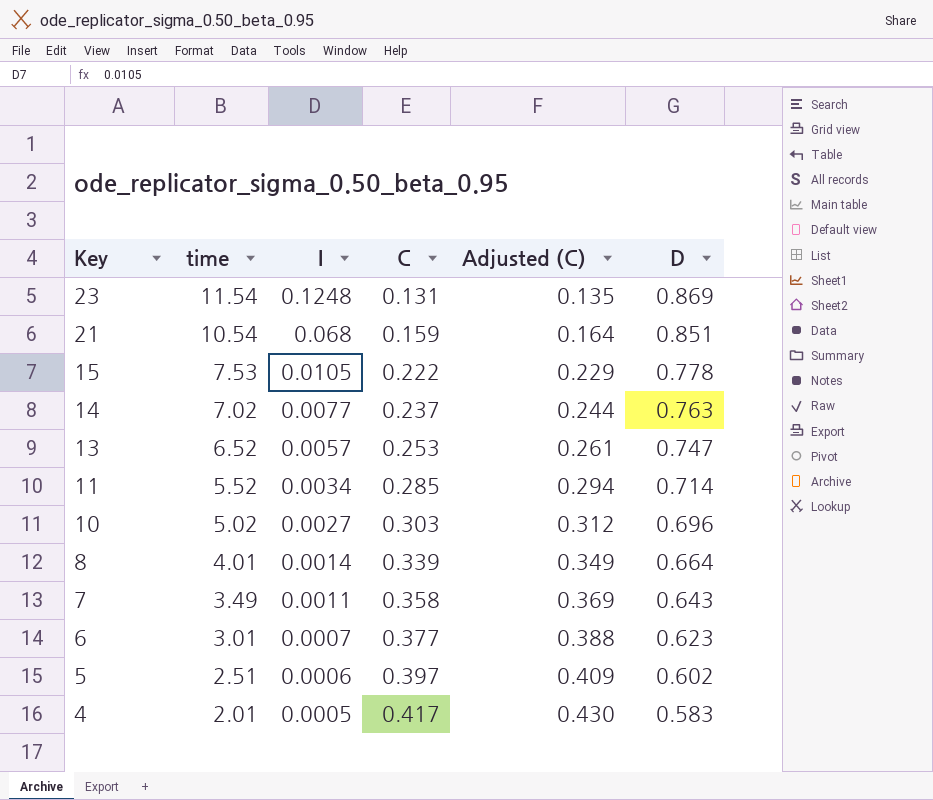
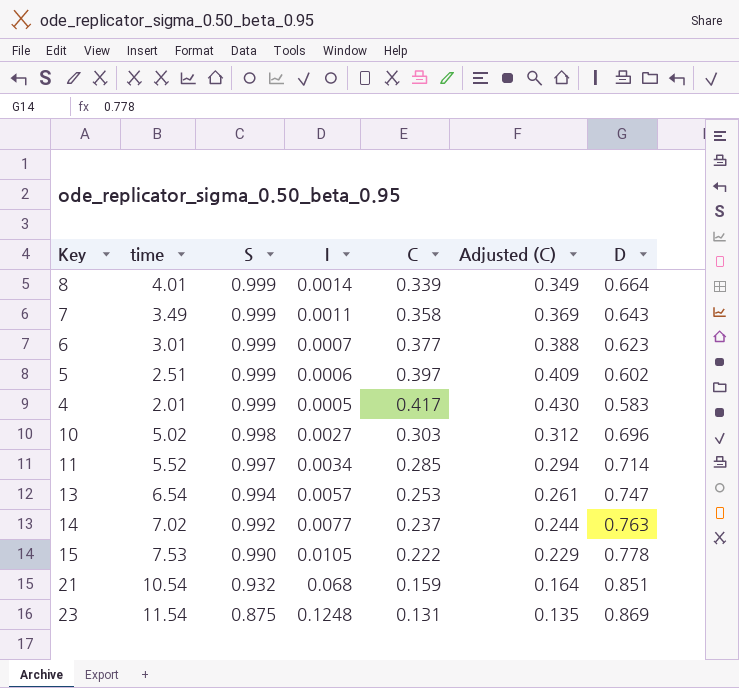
row order: Key descending -> S descending
column S | position: none -> 3
13 | time: 6.52 -> 6.54

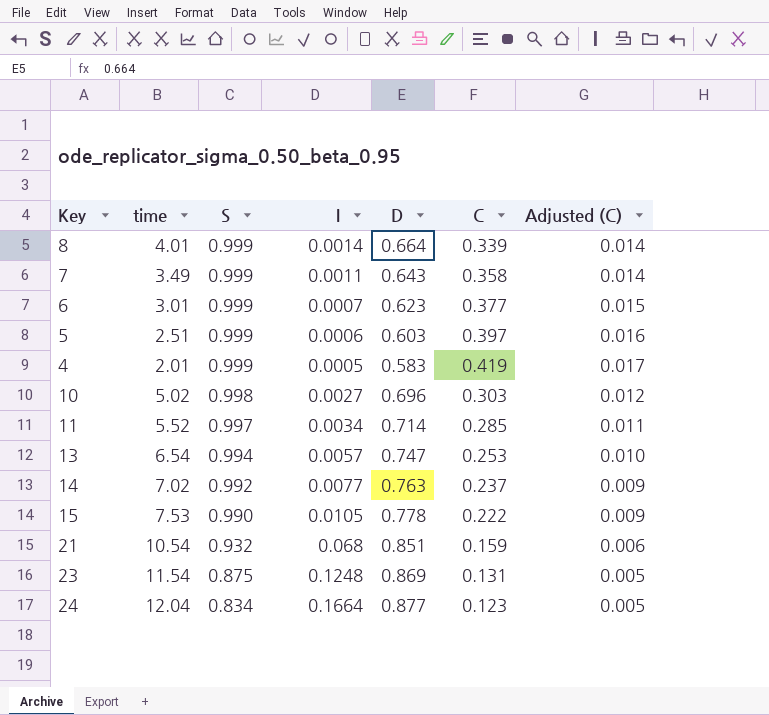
column D | position: 7 -> 5
column Adjusted (C) | formula: [C] * 1.03 -> [C] * 0.04
5 | D: 0.602 -> 0.603
4 | C: 0.417 -> 0.419
row 24: none -> 12.04 | 0.834 | 0.1664 | 0.877 | 0.123 | 0.005

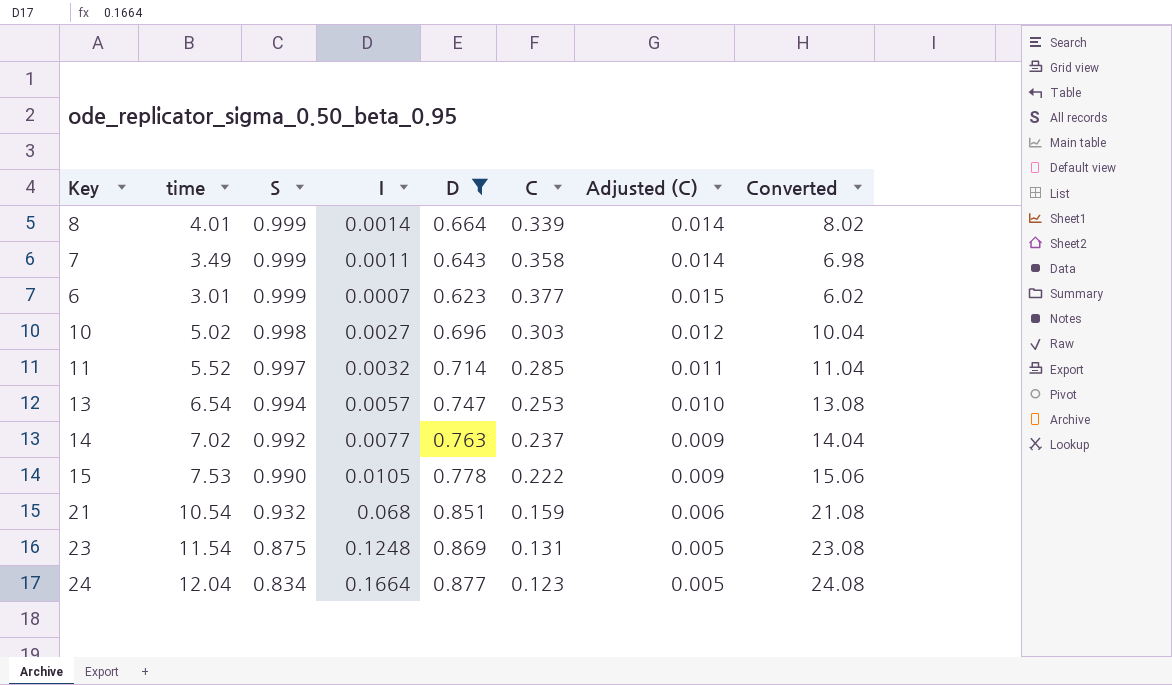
filter: none -> D >= 0.623
column Converted | formula: none -> [time] * 2
11 | I: 0.0034 -> 0.0032

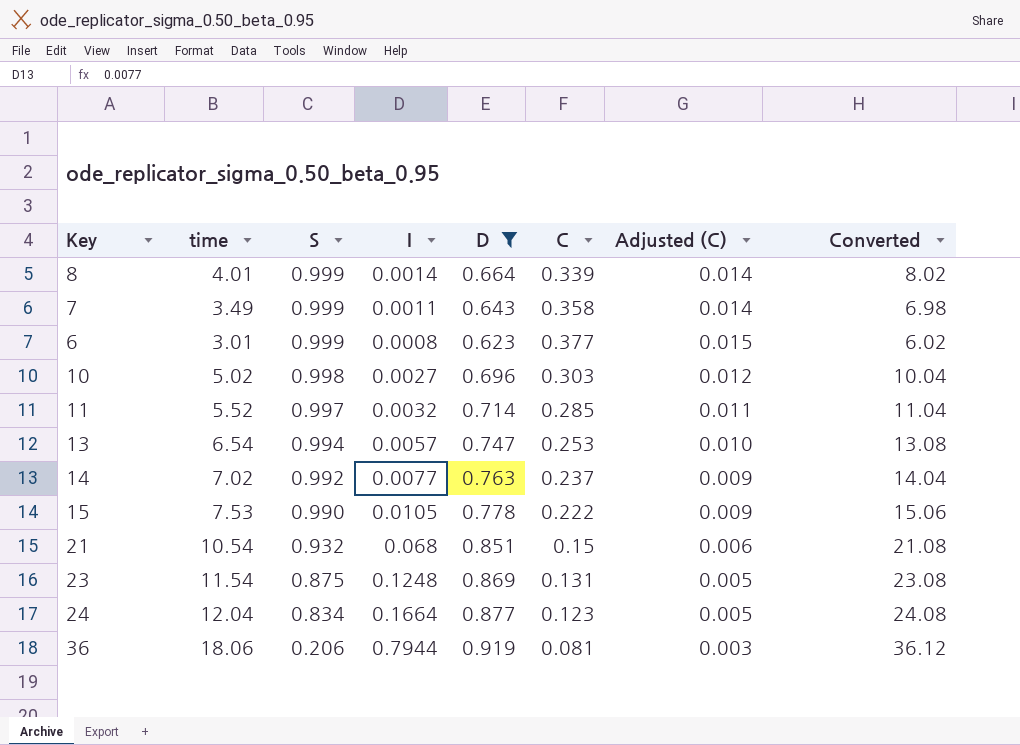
6 | I: 0.0007 -> 0.0008
21 | C: 0.159 -> 0.15
row 36: none -> 18.06 | 0.206 | 0.7944 | 0.919 | 0.081 | 0.003 | 36.12

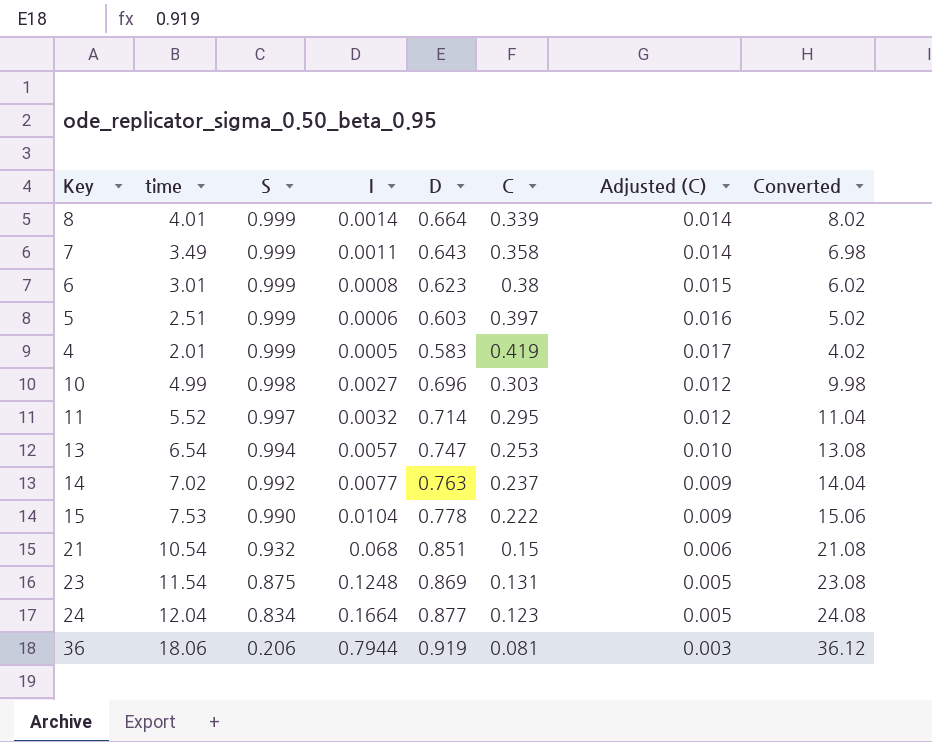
filter: D >= 0.623 -> none
6 | C: 0.377 -> 0.38
10 | time: 5.02 -> 4.99
10 | Converted: 10.04 -> 9.98
11 | C: 0.285 -> 0.295
11 | Adjusted (C): 0.011 -> 0.012
15 | I: 0.0105 -> 0.0104

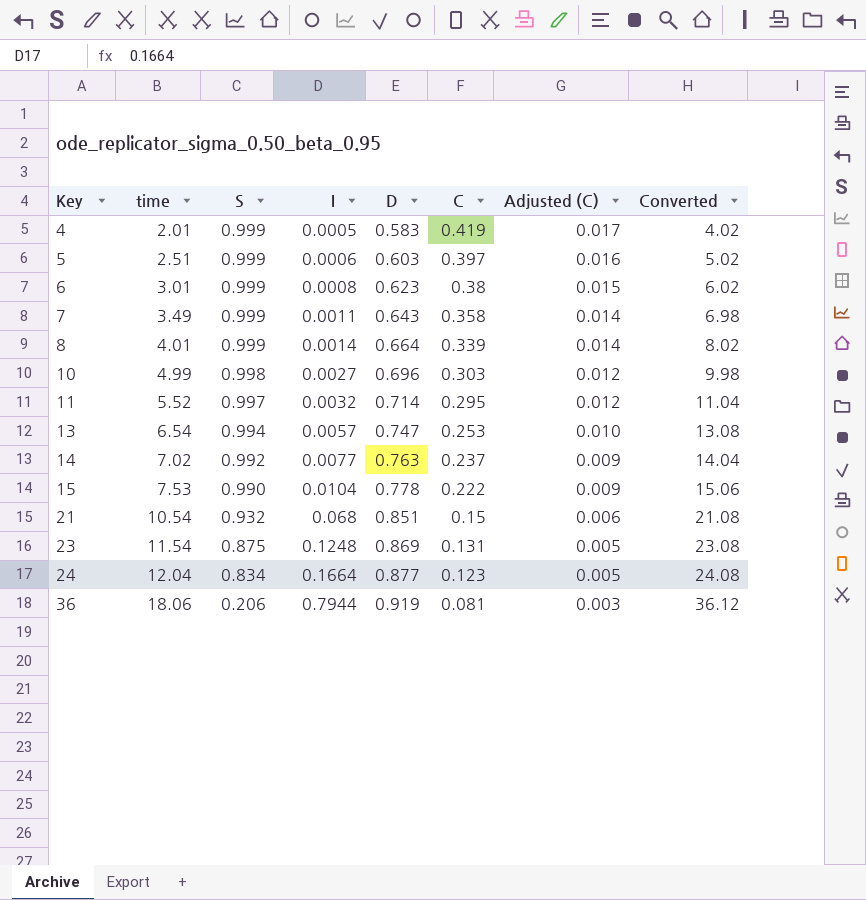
row order: S descending -> Key ascending

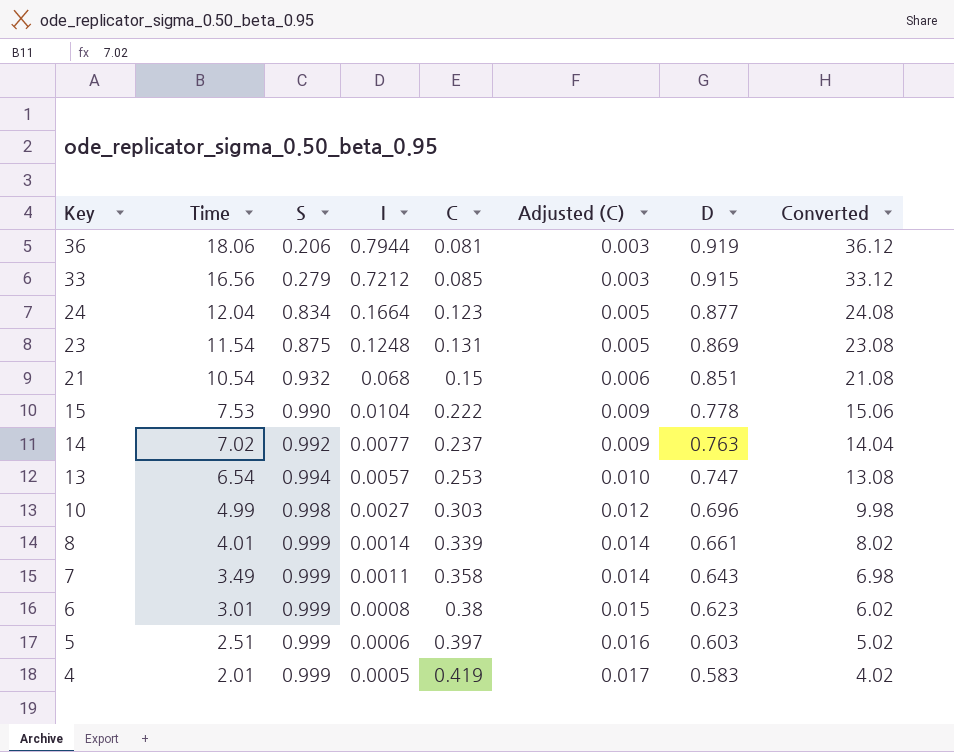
row order: Key ascending -> Key descending
column name: time -> Time
column D | position: 5 -> 7
row 11: 5.52 | 0.997 | 0.0032 | 0.714 | 0.295 | 0.012 | 11.04 -> none
row 33: none -> 16.56 | 0.279 | 0.7212 | 0.085 | 0.003 | 0.915 | 33.12
8 | D: 0.664 -> 0.661

